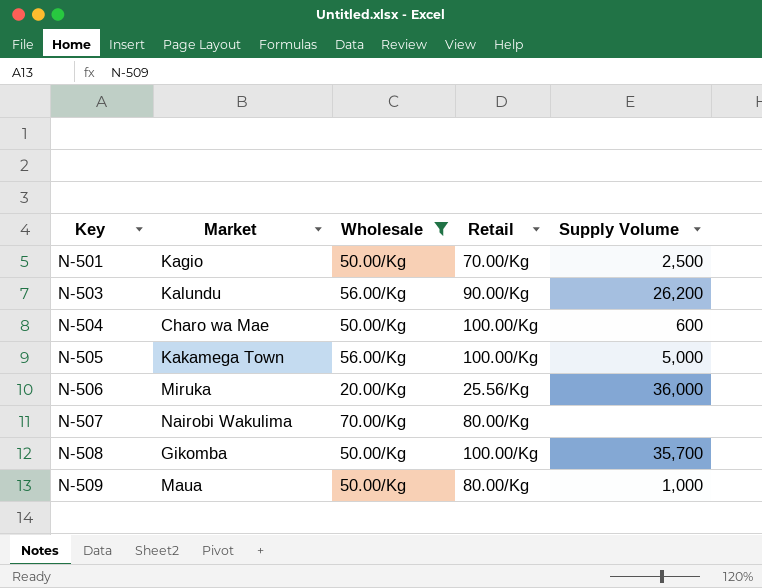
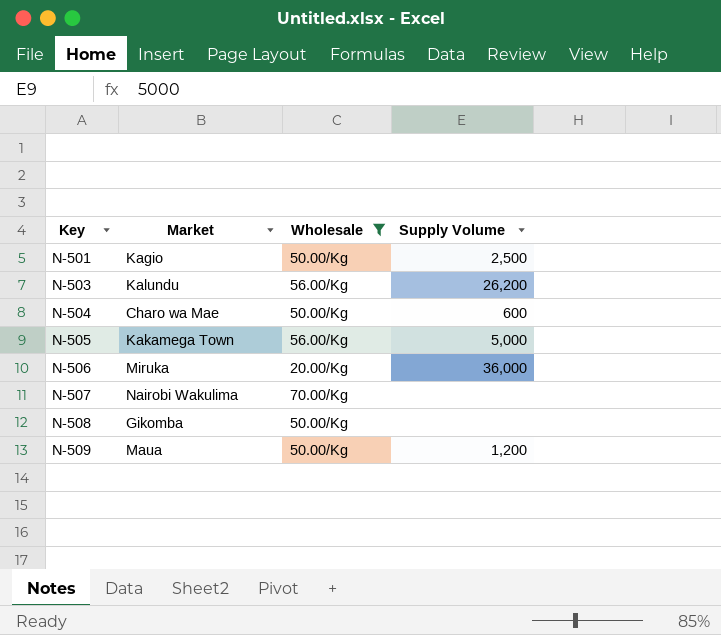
column Retail | position: 4 -> none
N-508 | Supply Volume: 35,700 -> none
N-509 | Supply Volume: 1,000 -> 1,200

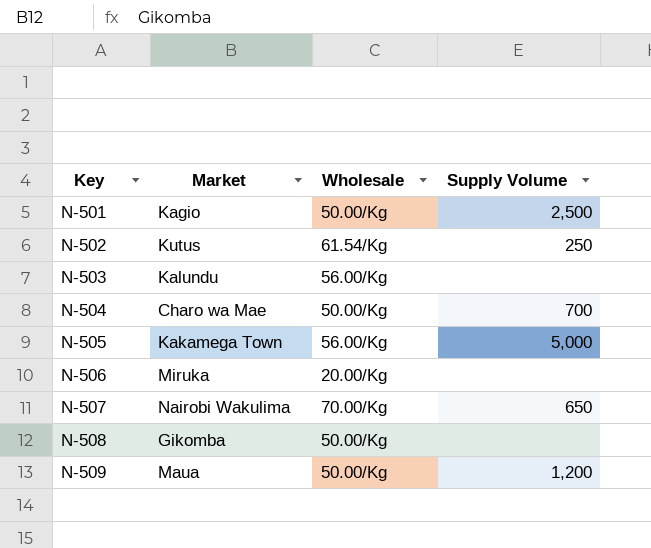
filter: Wholesale != 61.54/Kg -> none
N-503 | Supply Volume: 26,200 -> none
N-504 | Supply Volume: 600 -> 700
N-506 | Supply Volume: 36,000 -> none
N-507 | Supply Volume: none -> 650

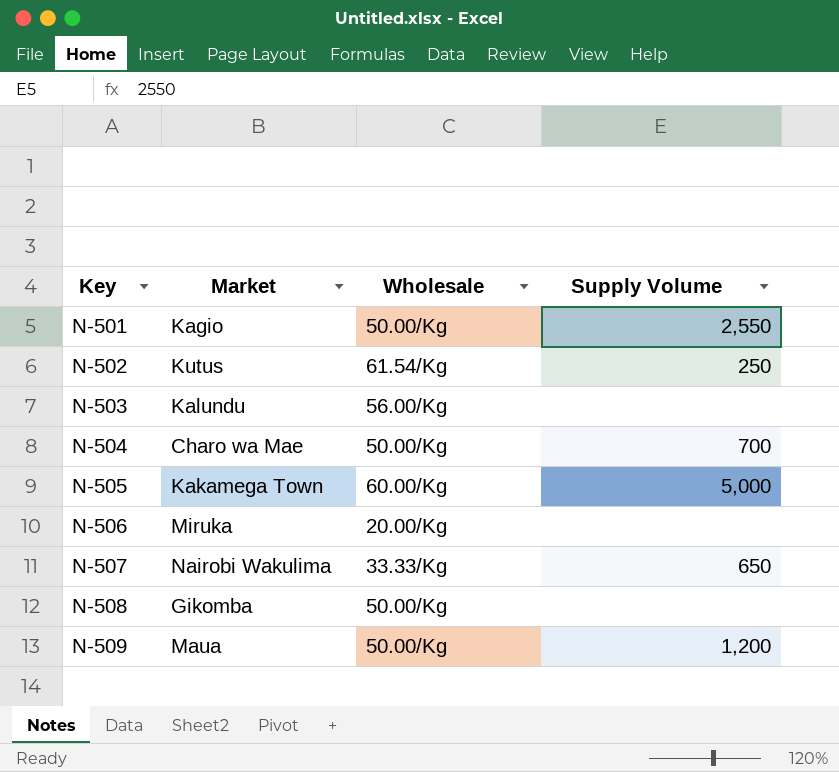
N-501 | Supply Volume: 2,500 -> 2,550
N-505 | Wholesale: 56.00/Kg -> 60.00/Kg
N-507 | Wholesale: 70.00/Kg -> 33.33/Kg

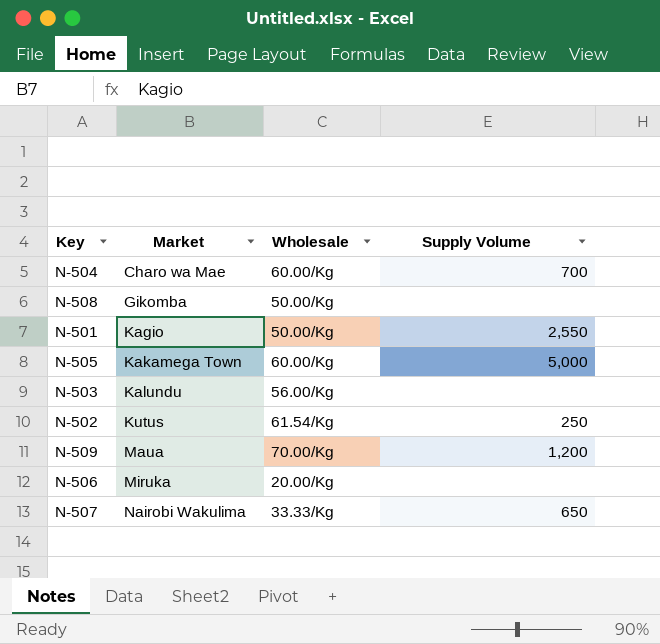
row order: Key ascending -> Market ascending
N-504 | Wholesale: 50.00/Kg -> 60.00/Kg
N-509 | Wholesale: 50.00/Kg -> 70.00/Kg

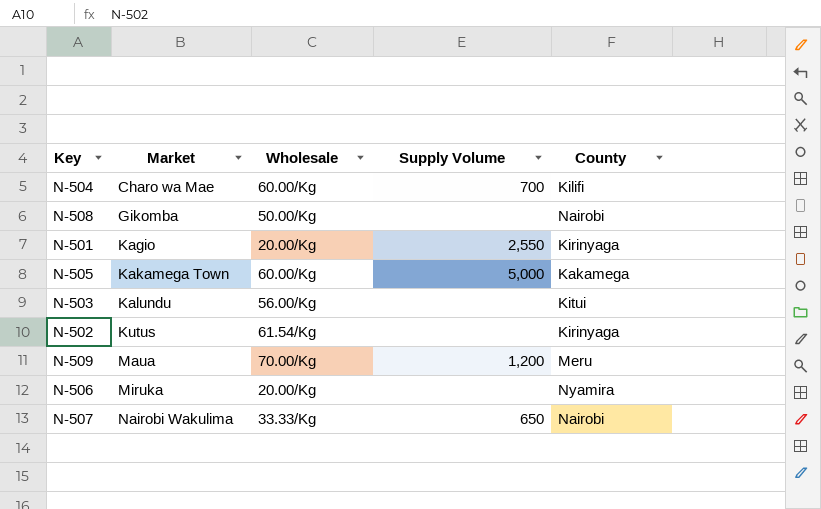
column County | position: none -> 5
N-501 | Wholesale: 50.00/Kg -> 20.00/Kg
N-502 | Supply Volume: 250 -> none

